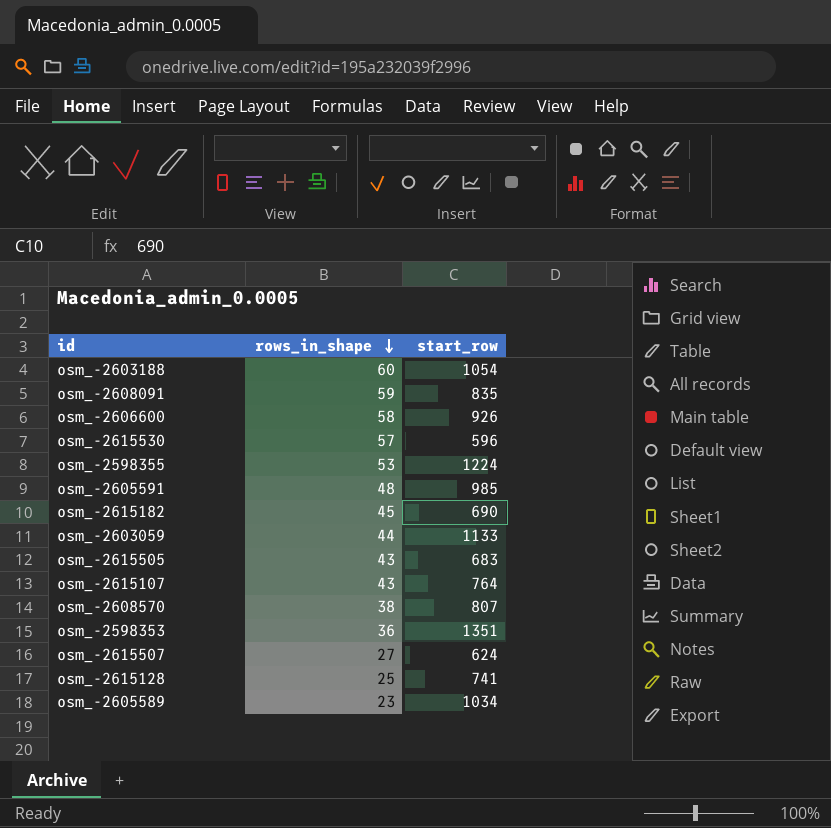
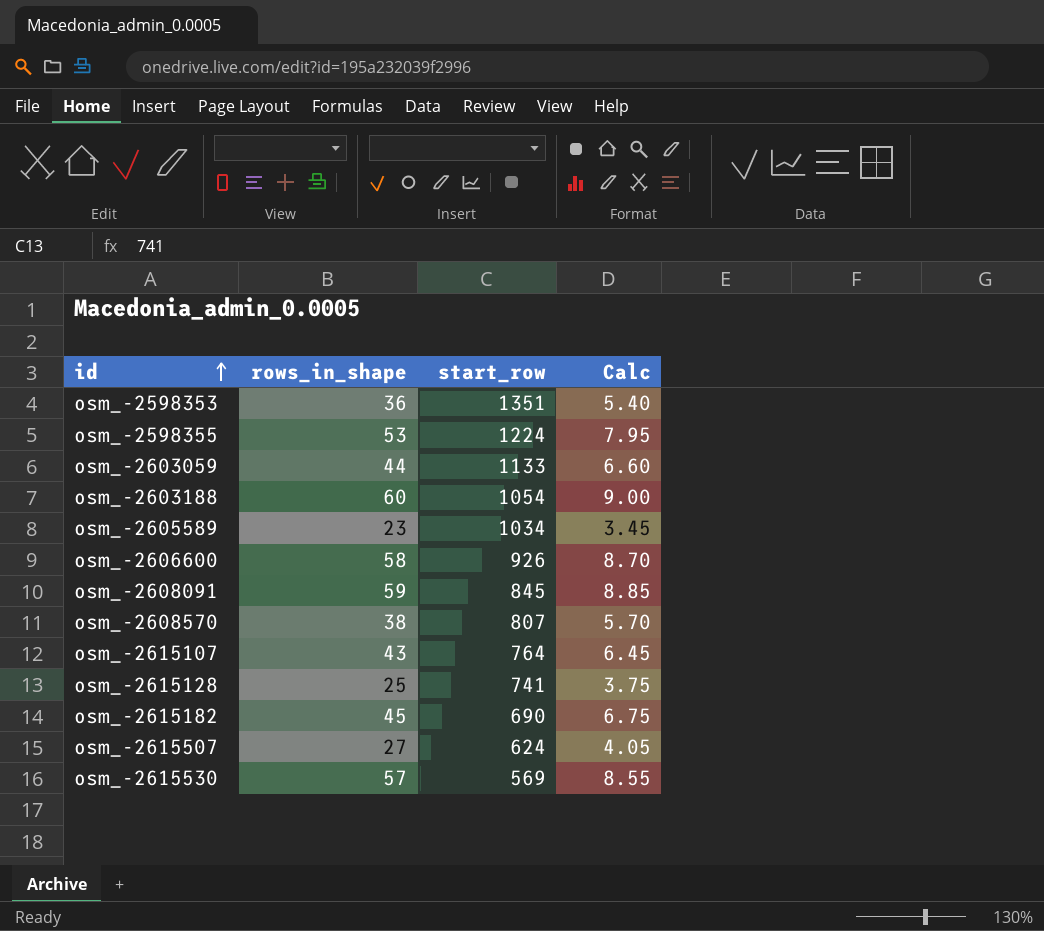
row order: rows_in_shape descending -> id ascending
column Calc | formula: none -> [rows_in_shape] * 0.15
row osm_-2605591: 48 | 985 -> none
row osm_-2615505: 43 | 683 -> none
osm_-2608091 | start_row: 835 -> 845
osm_-2615530 | start_row: 596 -> 569

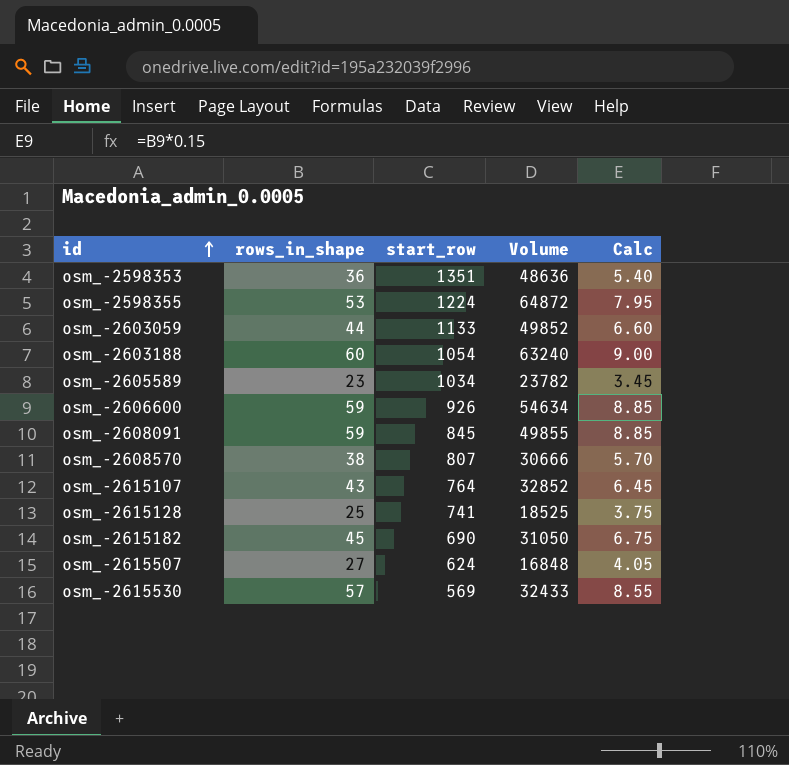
column Volume | formula: none -> [rows_in_shape] * [start_row]
osm_-2606600 | rows_in_shape: 58 -> 59
osm_-2606600 | Calc: 8.70 -> 8.85

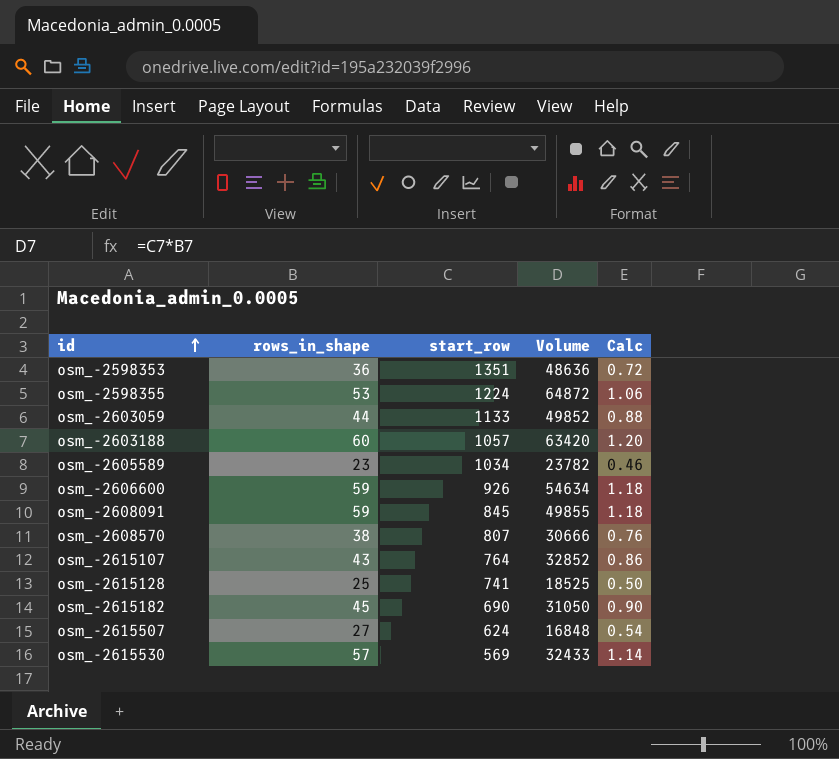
column Calc | formula: [rows_in_shape] * 0.15 -> [rows_in_shape] * 0.02
osm_-2603188 | start_row: 1054 -> 1057
osm_-2603188 | Volume: 63240 -> 63420

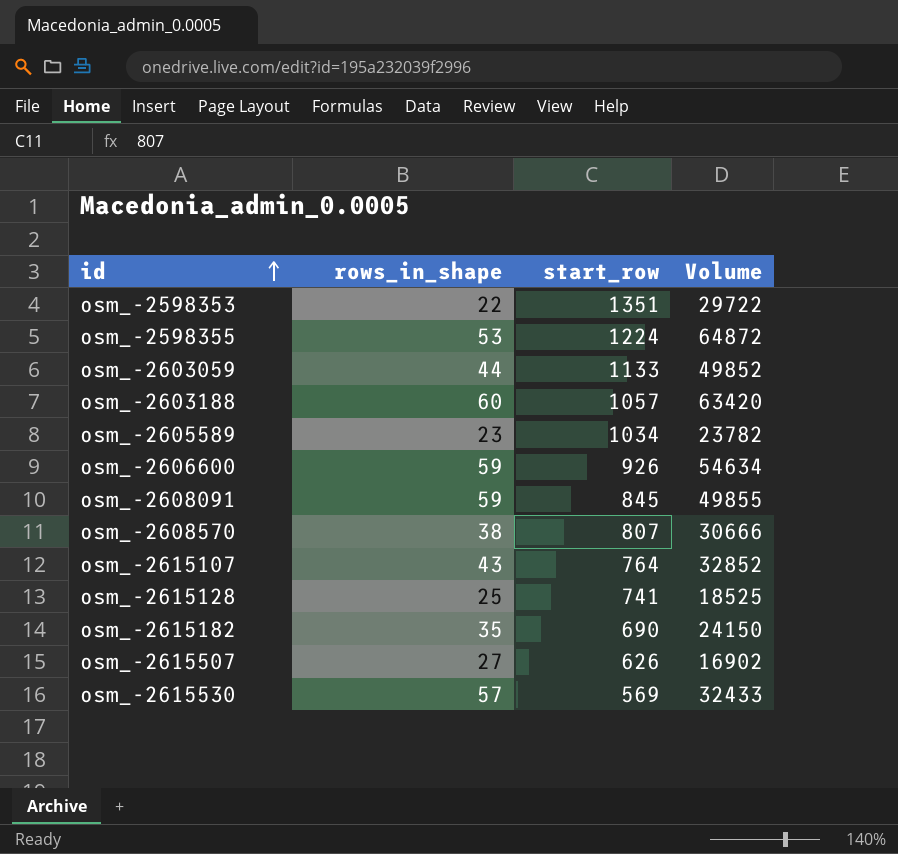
column Calc | formula: [rows_in_shape] * 0.02 -> none
osm_-2598353 | rows_in_shape: 36 -> 22
osm_-2598353 | Volume: 48636 -> 29722
osm_-2615182 | rows_in_shape: 45 -> 35
osm_-2615182 | Volume: 31050 -> 24150
osm_-2615507 | start_row: 624 -> 626
osm_-2615507 | Volume: 16848 -> 16902

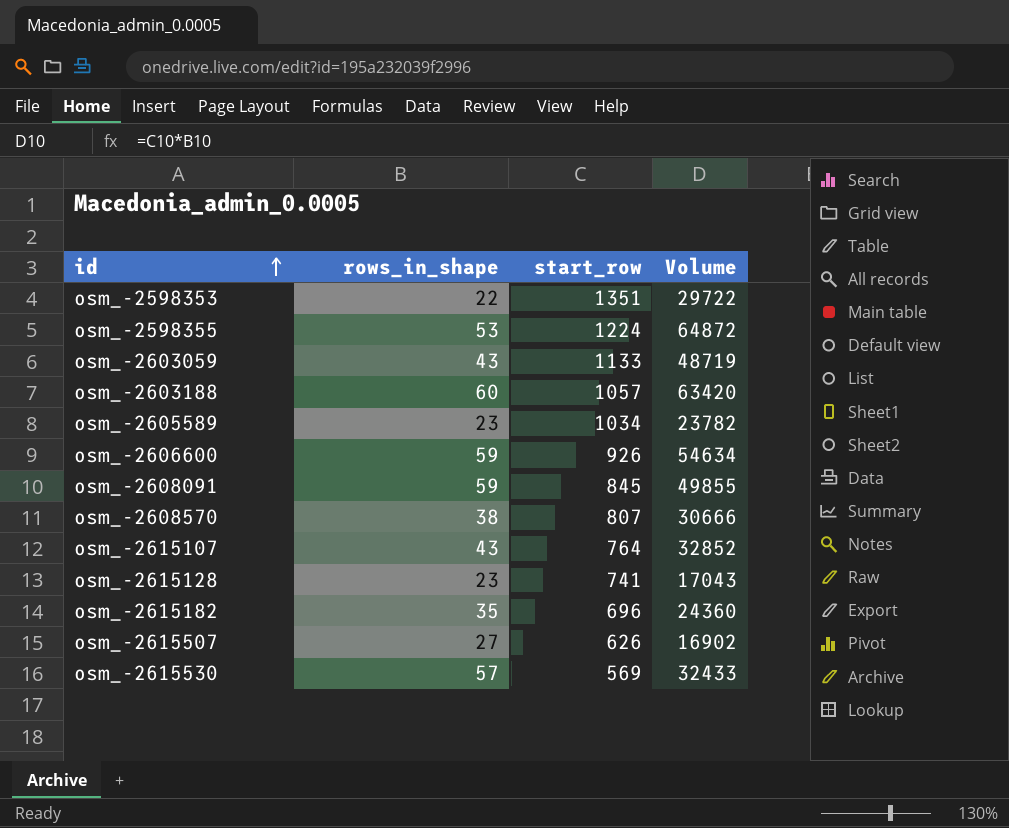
osm_-2603059 | rows_in_shape: 44 -> 43
osm_-2603059 | Volume: 49852 -> 48719
osm_-2615128 | rows_in_shape: 25 -> 23
osm_-2615128 | Volume: 18525 -> 17043
osm_-2615182 | start_row: 690 -> 696
osm_-2615182 | Volume: 24150 -> 24360

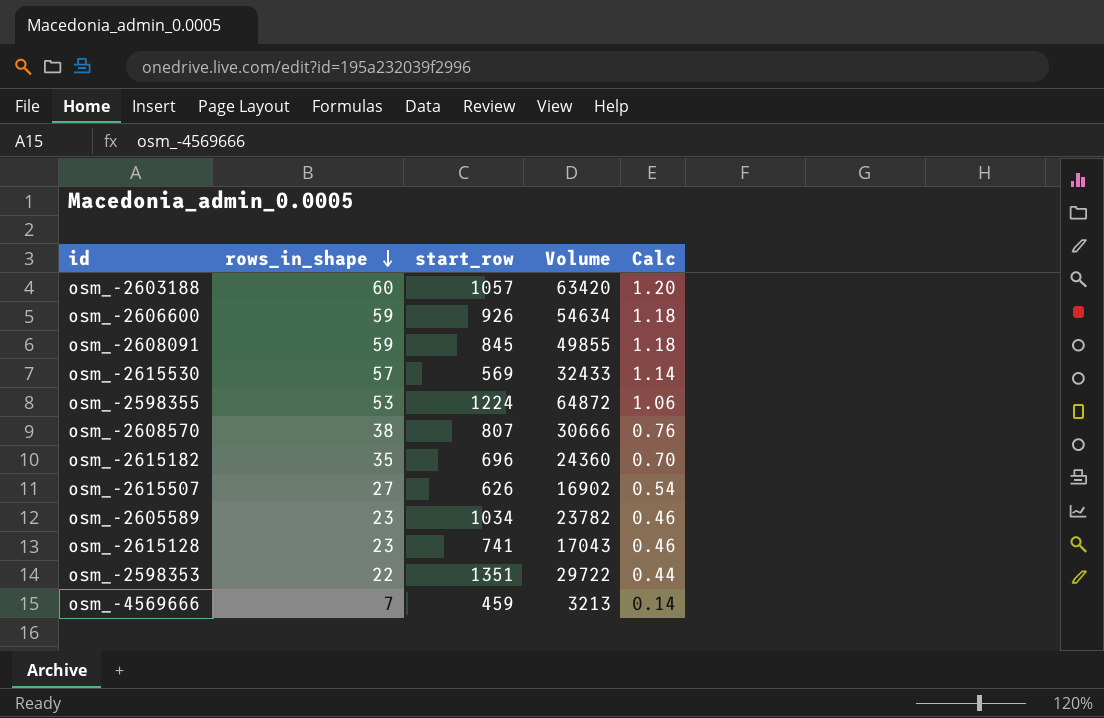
row order: id ascending -> rows_in_shape descending
column Calc | formula: none -> [rows_in_shape] * 0.02
row osm_-2603059: 43 | 1133 | 48719 -> none
row osm_-2615107: 43 | 764 | 32852 -> none
row osm_-4569666: none -> 7 | 459 | 3213 | 0.14

